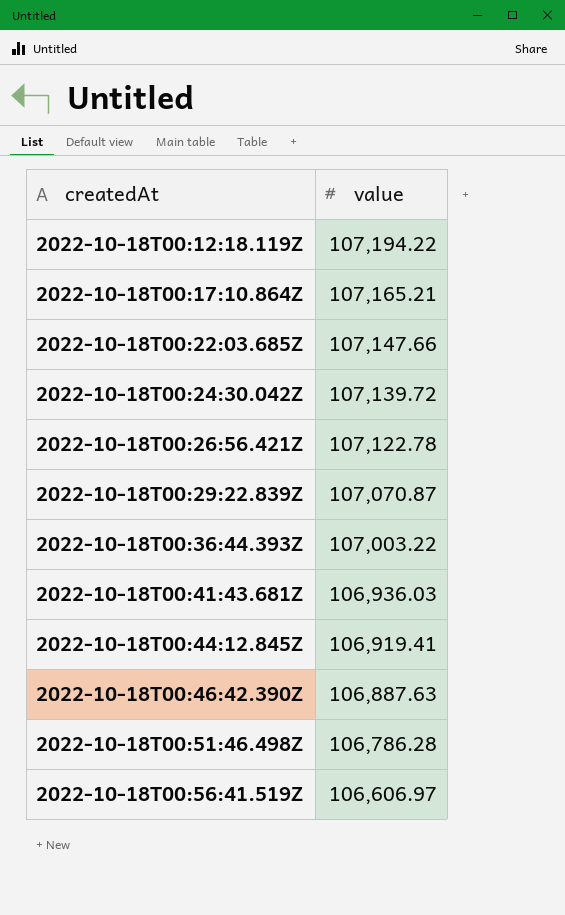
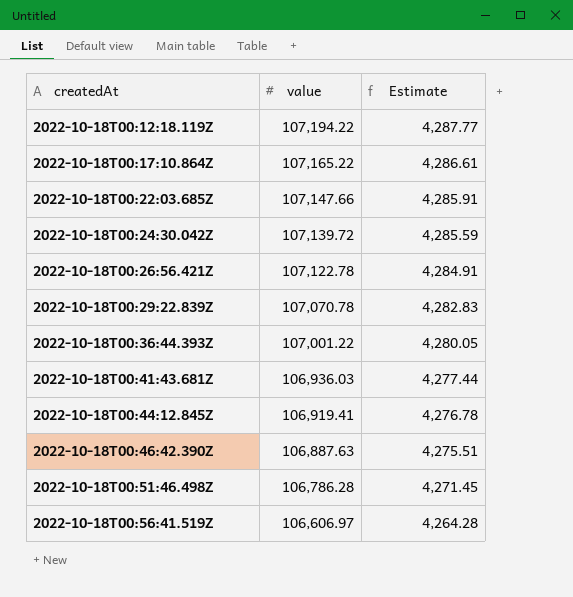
column Estimate | formula: none -> [value] * 0.04
2022-10-18T00:17:10.864Z | value: 107,165.21 -> 107,165.22
2022-10-18T00:29:22.839Z | value: 107,070.87 -> 107,070.78
2022-10-18T00:36:44.393Z | value: 107,003.22 -> 107,001.22

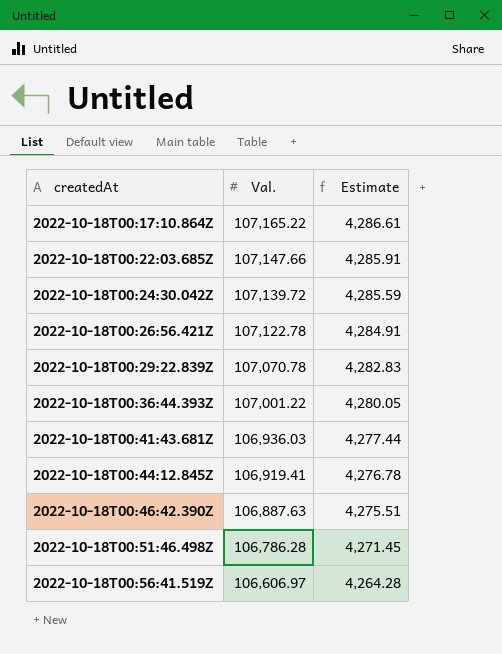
column name: value -> Val.
row 2022-10-18T00:12:18.119Z: 107,194.22 | 4,287.77 -> none

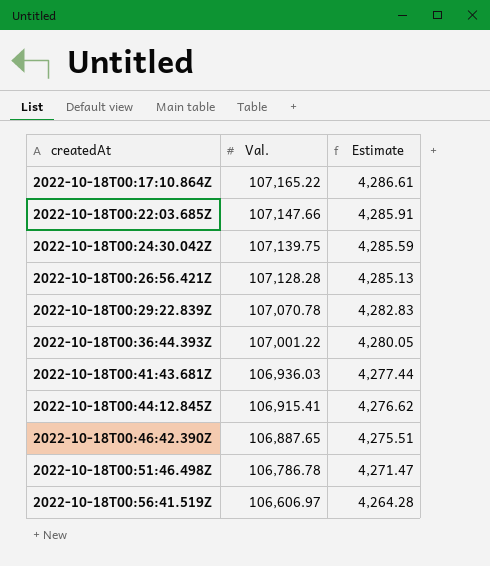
2022-10-18T00:24:30.042Z | Val.: 107,139.72 -> 107,139.75
2022-10-18T00:26:56.421Z | Val.: 107,122.78 -> 107,128.28
2022-10-18T00:26:56.421Z | Estimate: 4,284.91 -> 4,285.13
2022-10-18T00:44:12.845Z | Val.: 106,919.41 -> 106,915.41
2022-10-18T00:44:12.845Z | Estimate: 4,276.78 -> 4,276.62
2022-10-18T00:46:42.390Z | Val.: 106,887.63 -> 106,887.65
2022-10-18T00:51:46.498Z | Val.: 106,786.28 -> 106,786.78
2022-10-18T00:51:46.498Z | Estimate: 4,271.45 -> 4,271.47

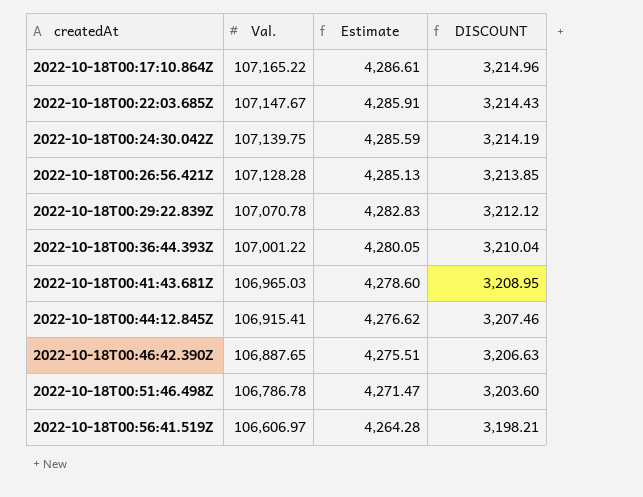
column DISCOUNT | formula: none -> [Val.] * 0.03
2022-10-18T00:22:03.685Z | Val.: 107,147.66 -> 107,147.67
2022-10-18T00:41:43.681Z | Val.: 106,936.03 -> 106,965.03
2022-10-18T00:41:43.681Z | Estimate: 4,277.44 -> 4,278.60

